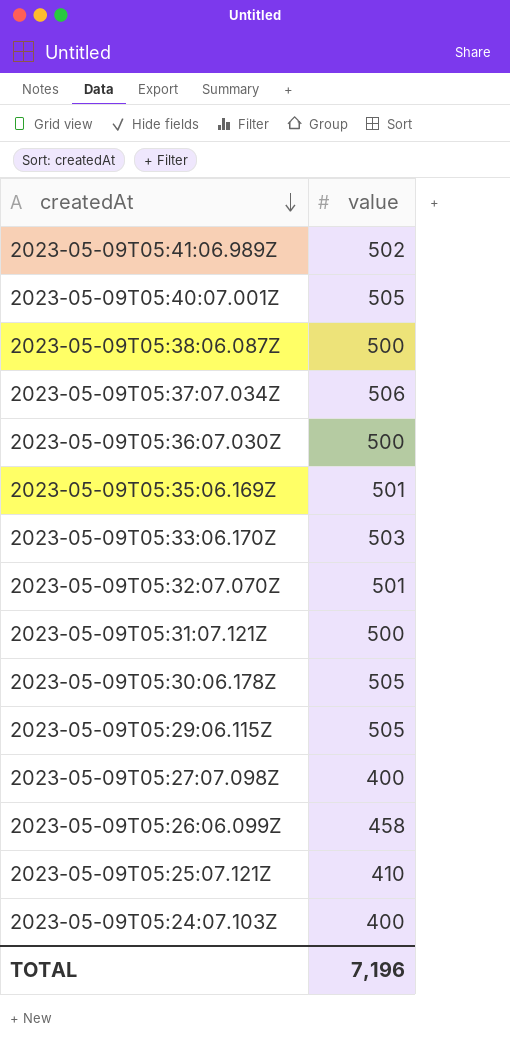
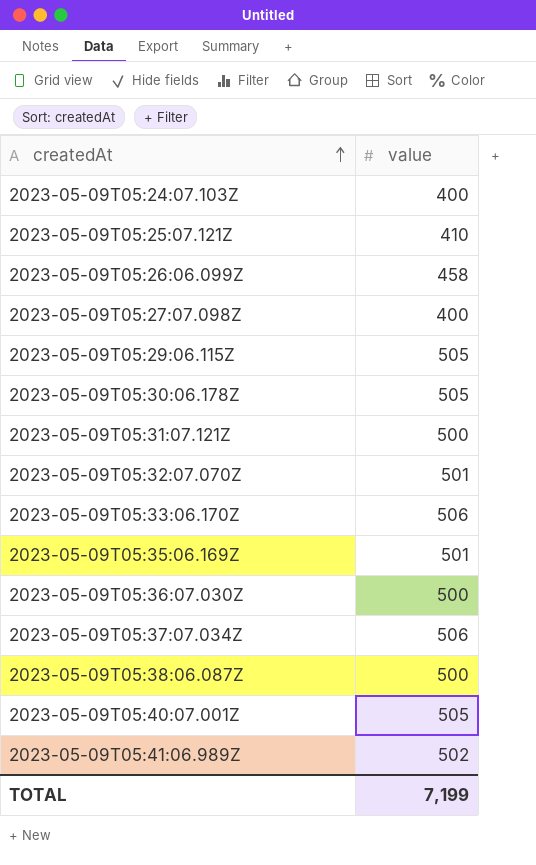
row order: createdAt descending -> createdAt ascending
2023-05-09T05:33:06.170Z | value: 503 -> 506
TOTAL | value: 7,196 -> 7,199

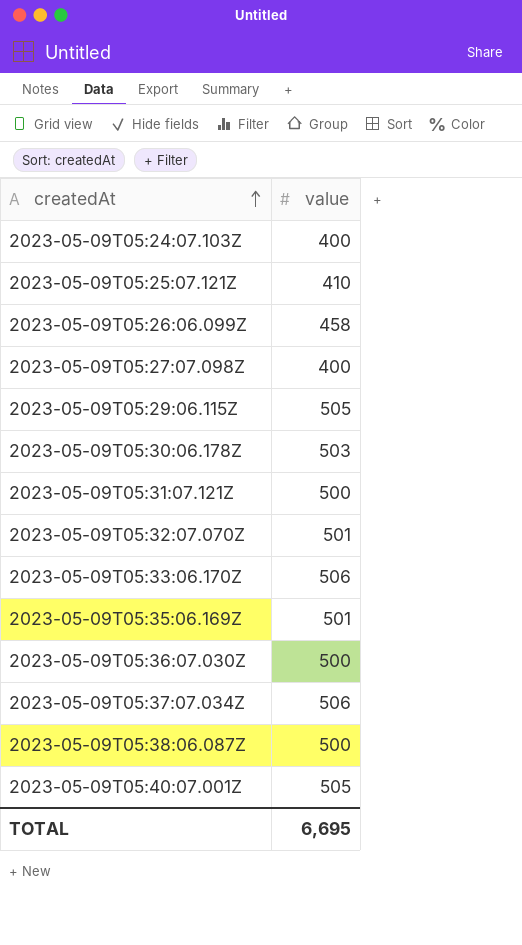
row 2023-05-09T05:41:06.989Z: 502 -> none
2023-05-09T05:30:06.178Z | value: 505 -> 503
TOTAL | value: 7,199 -> 6,695

